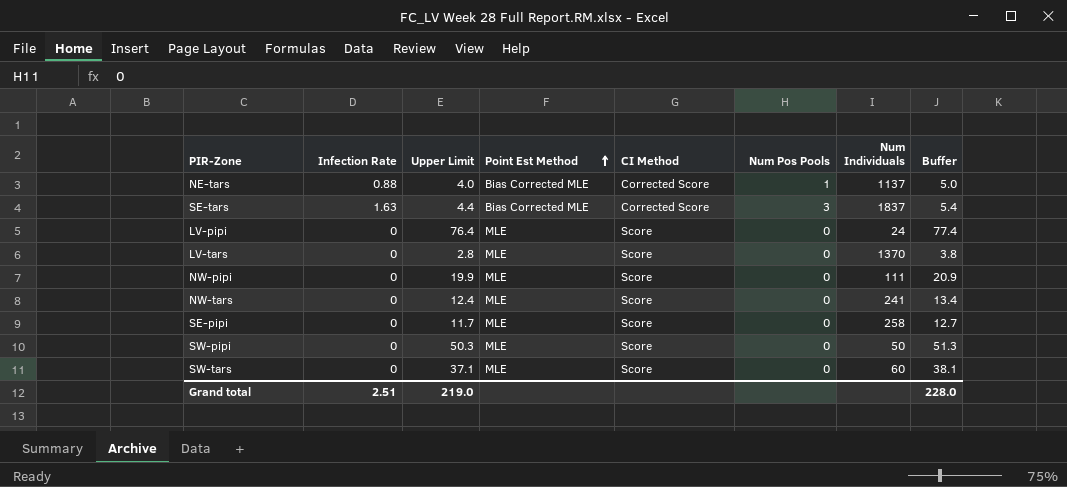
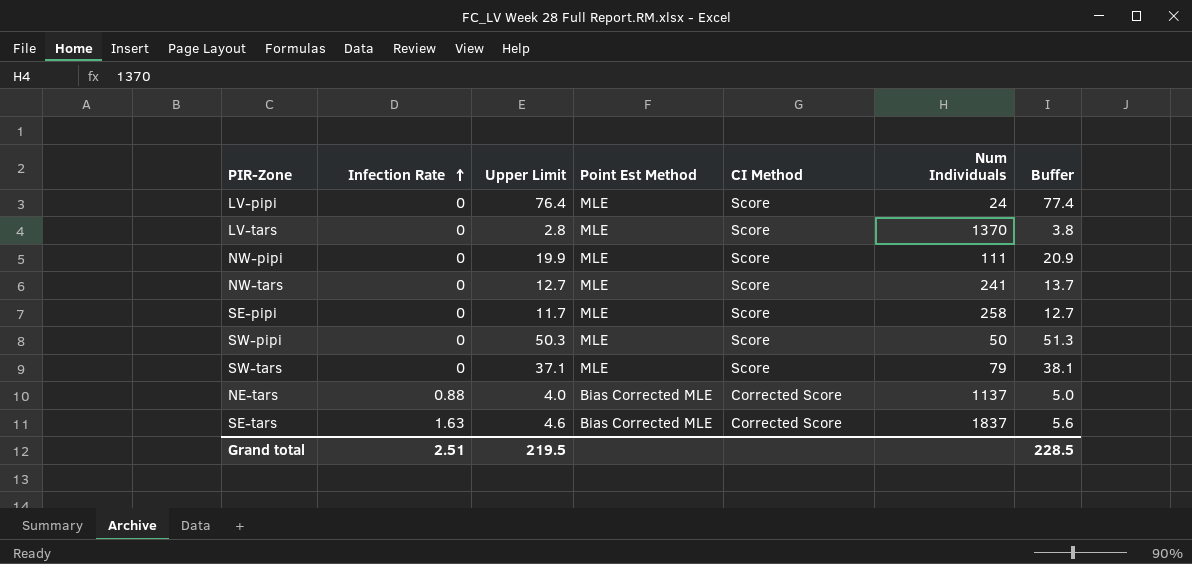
row order: Point Est Method ascending -> Infection Rate ascending
column Num Pos Pools | position: 6 -> none
NW-tars | Upper Limit: 12.4 -> 12.7
NW-tars | Buffer: 13.4 -> 13.7
SW-tars | Num Individuals: 60 -> 79
SE-tars | Upper Limit: 4.4 -> 4.6
SE-tars | Buffer: 5.4 -> 5.6
Grand total | Upper Limit: 219.0 -> 219.5
Grand total | Buffer: 228.0 -> 228.5

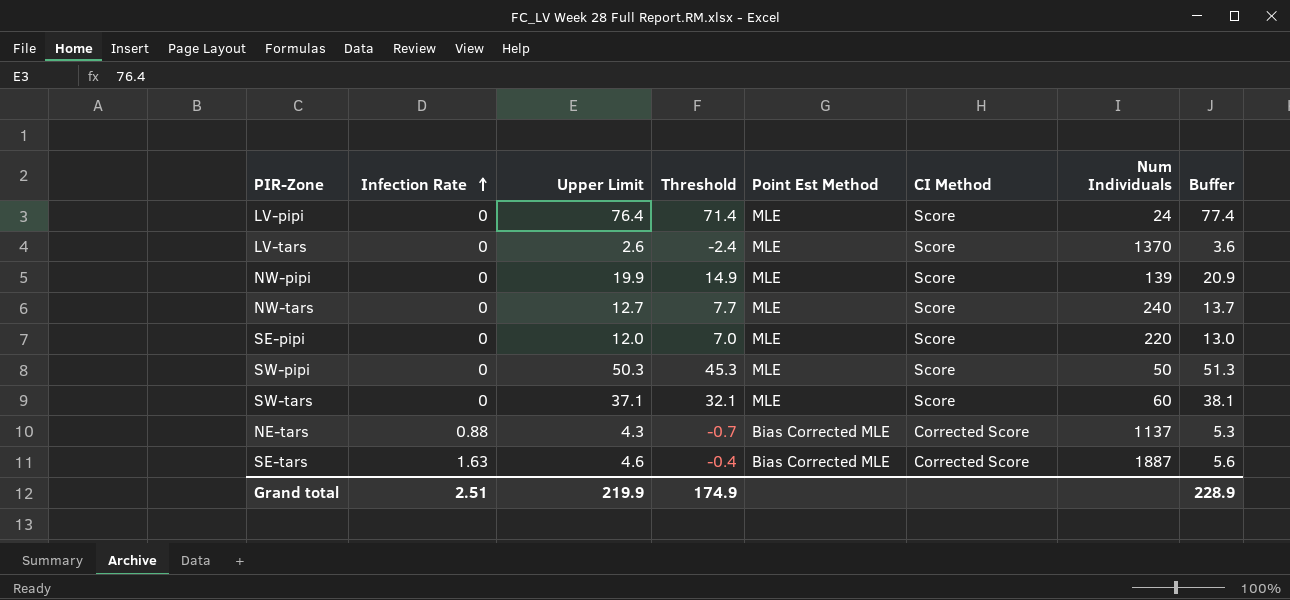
column Threshold | formula: none -> [Upper Limit] - 5
LV-tars | Upper Limit: 2.8 -> 2.6
LV-tars | Buffer: 3.8 -> 3.6
NW-pipi | Num Individuals: 111 -> 139
NW-tars | Num Individuals: 241 -> 240
SE-pipi | Upper Limit: 11.7 -> 12.0
SE-pipi | Num Individuals: 258 -> 220
SE-pipi | Buffer: 12.7 -> 13.0
SW-tars | Num Individuals: 79 -> 60
NE-tars | Upper Limit: 4.0 -> 4.3
NE-tars | Buffer: 5.0 -> 5.3
SE-tars | Num Individuals: 1837 -> 1887
Grand total | Upper Limit: 219.5 -> 219.9
Grand total | Buffer: 228.5 -> 228.9

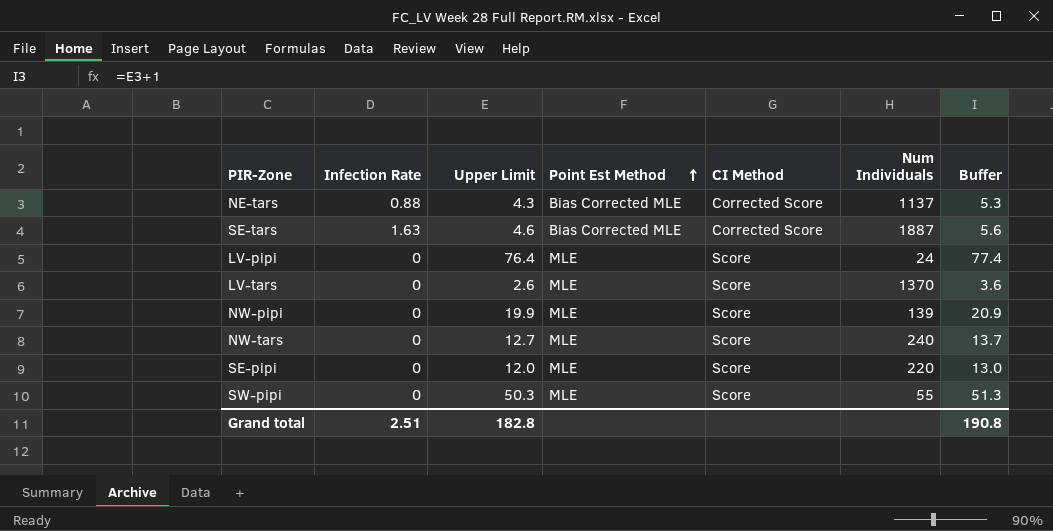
row order: Infection Rate ascending -> Point Est Method ascending
column Threshold | formula: [Upper Limit] - 5 -> none
row SW-tars: 0 | 37.1 | 32.1 | MLE | Score | 60 | 38.1 -> none
SW-pipi | Num Individuals: 50 -> 55
Grand total | Upper Limit: 219.9 -> 182.8
Grand total | Buffer: 228.9 -> 190.8

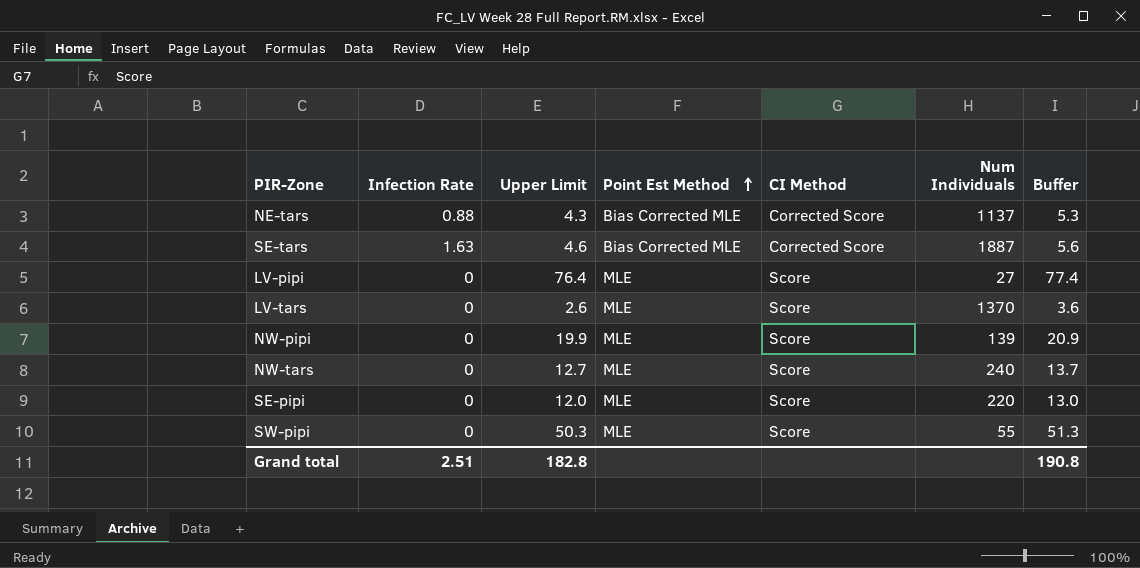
LV-pipi | Num Individuals: 24 -> 27

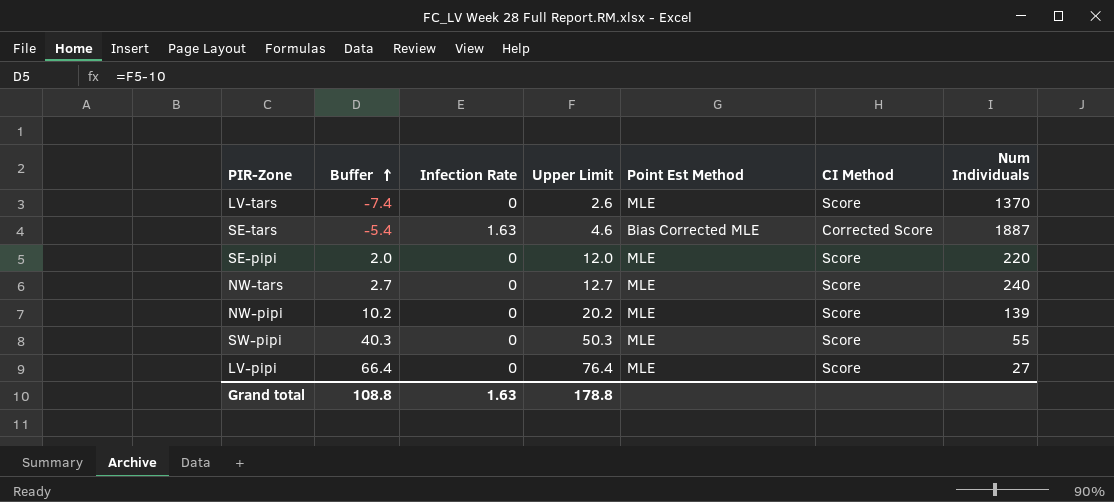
row order: Point Est Method ascending -> Buffer ascending
column Buffer | formula: [Upper Limit] + 1 -> [Upper Limit] - 10
column Buffer | position: 7 -> 2
row NE-tars: 0.88 | 4.3 | Bias Corrected MLE | Corrected Score | 1137 | 5.3 -> none
NW-pipi | Upper Limit: 19.9 -> 20.2
Grand total | Buffer: 190.8 -> 108.8
Grand total | Infection Rate: 2.51 -> 1.63
Grand total | Upper Limit: 182.8 -> 178.8

